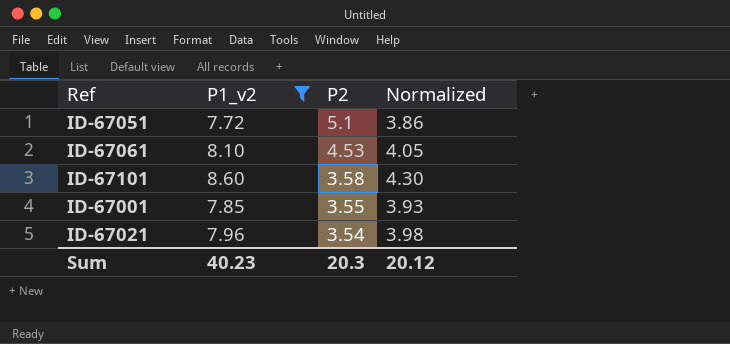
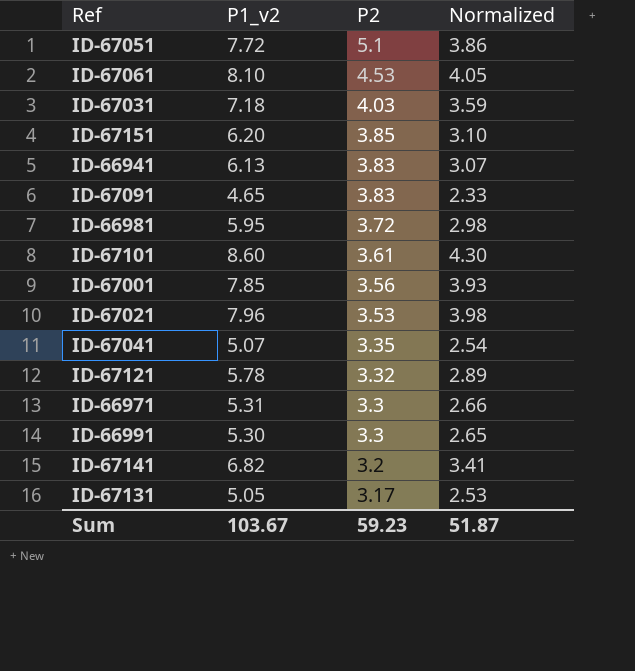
filter: P1_v2 >= 7.72 -> none
ID-67101 | P2: 3.58 -> 3.61
ID-67001 | P2: 3.55 -> 3.56
ID-67021 | P2: 3.54 -> 3.53
Sum | P1_v2: 40.23 -> 103.67
Sum | P2: 20.3 -> 59.23
Sum | Normalized: 20.12 -> 51.87

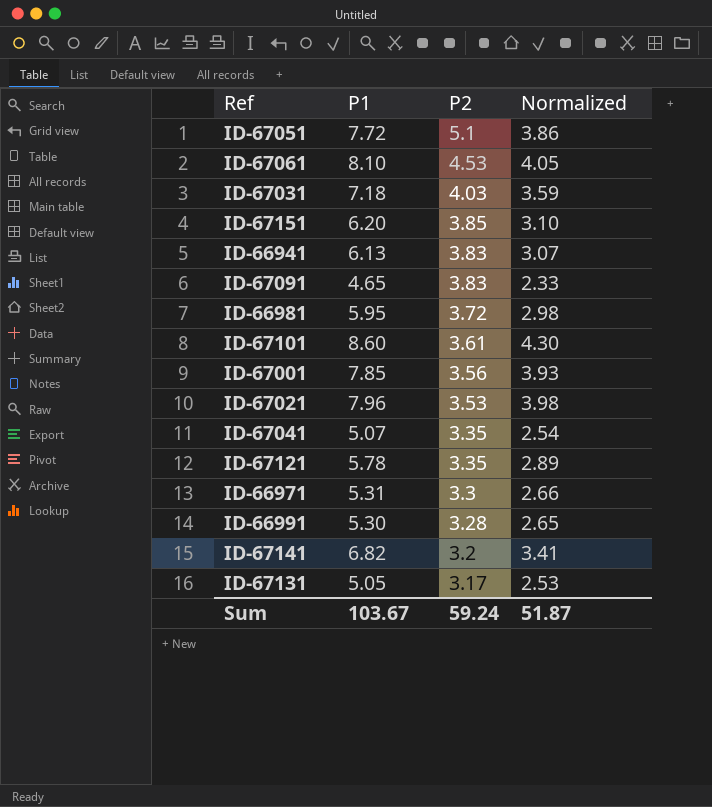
column name: P1_v2 -> P1
ID-67121 | P2: 3.32 -> 3.35
ID-66991 | P2: 3.3 -> 3.28
Sum | P2: 59.23 -> 59.24

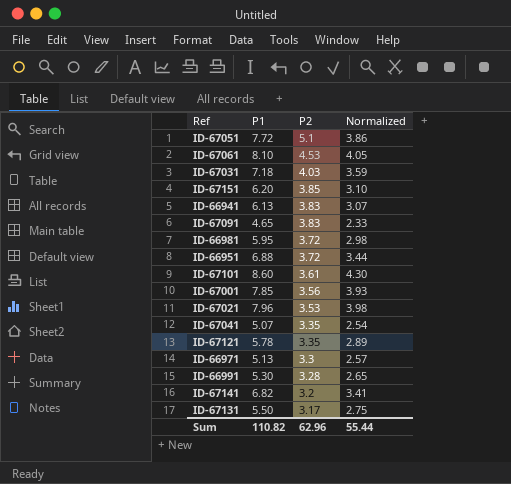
row ID-66951: none -> 6.88 | 3.72 | 3.44
ID-66971 | P1: 5.31 -> 5.13
ID-66971 | Normalized: 2.66 -> 2.57
ID-67131 | P1: 5.05 -> 5.50
ID-67131 | Normalized: 2.53 -> 2.75
Sum | P1: 103.67 -> 110.82
Sum | P2: 59.24 -> 62.96
Sum | Normalized: 51.87 -> 55.44

